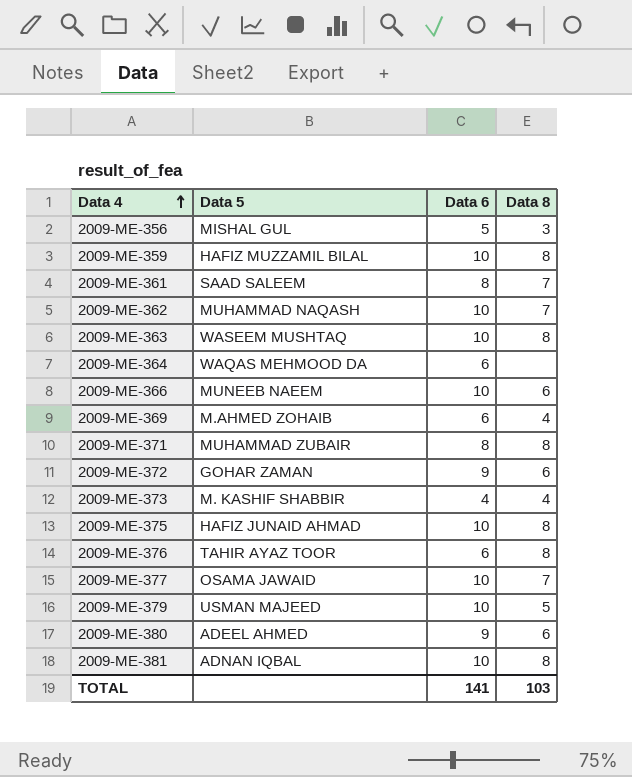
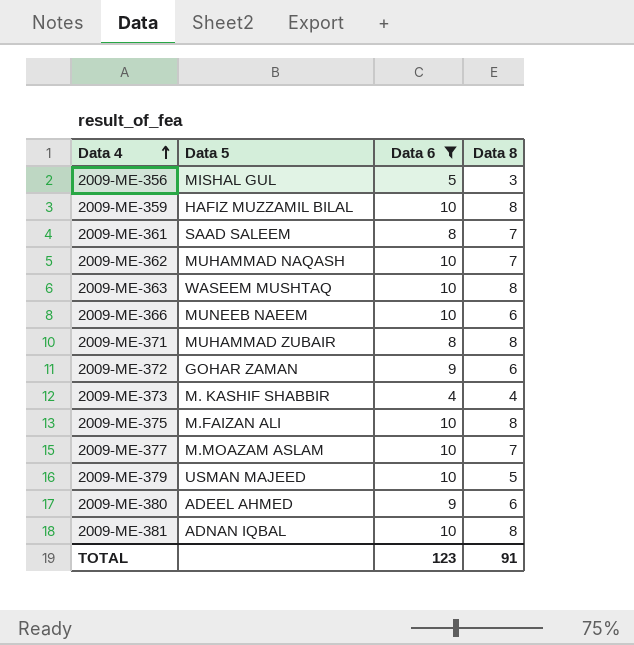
filter: none -> Data 6 != 6
2009-ME-375 | Data 5: HAFIZ JUNAID AHMAD -> M.FAIZAN ALI
2009-ME-377 | Data 5: OSAMA JAWAID -> M.MOAZAM ASLAM
TOTAL | Data 6: 141 -> 123
TOTAL | Data 8: 103 -> 91

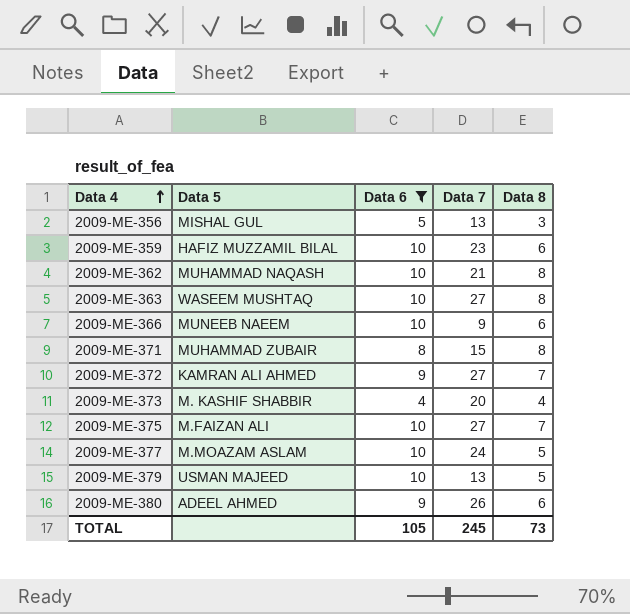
column Data 7 | position: none -> 4
row 2009-ME-361: SAAD SALEEM | 8 | 7 -> none
row 2009-ME-381: ADNAN IQBAL | 10 | 8 -> none
2009-ME-359 | Data 8: 8 -> 6
2009-ME-362 | Data 8: 7 -> 8
2009-ME-372 | Data 5: GOHAR ZAMAN -> KAMRAN ALI AHMED
2009-ME-372 | Data 8: 6 -> 7
2009-ME-375 | Data 8: 8 -> 7
2009-ME-377 | Data 8: 7 -> 5
TOTAL | Data 6: 123 -> 105
TOTAL | Data 8: 91 -> 73

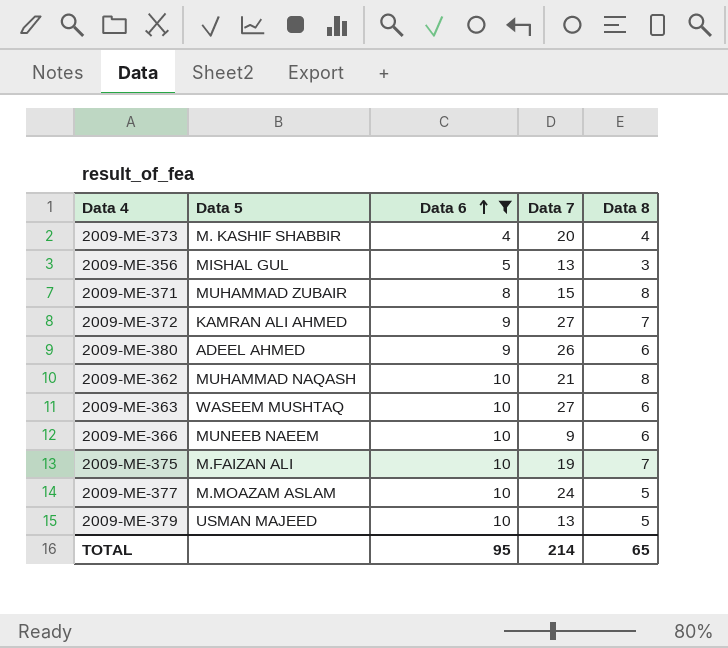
row order: Data 4 ascending -> Data 6 ascending
row 2009-ME-359: HAFIZ MUZZAMIL BILAL | 10 | 23 | 6 -> none
2009-ME-363 | Data 8: 8 -> 6
2009-ME-375 | Data 7: 27 -> 19
TOTAL | Data 6: 105 -> 95
TOTAL | Data 7: 245 -> 214
TOTAL | Data 8: 73 -> 65

